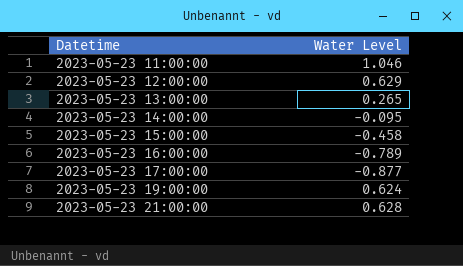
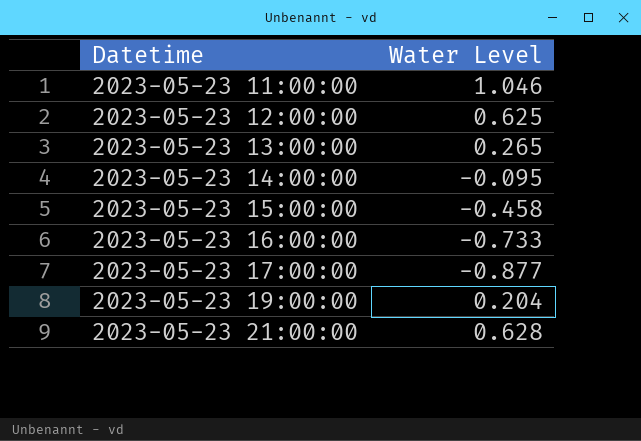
2023-05-23 12:00:00 | Water Level: 0.629 -> 0.625
2023-05-23 16:00:00 | Water Level: -0.789 -> -0.733
2023-05-23 19:00:00 | Water Level: 0.624 -> 0.204

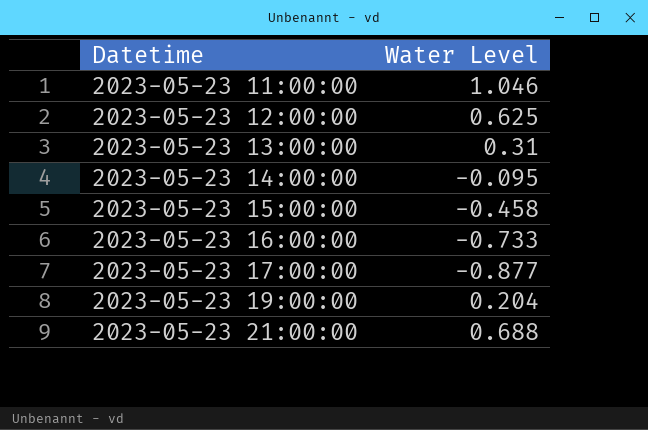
2023-05-23 13:00:00 | Water Level: 0.265 -> 0.31
2023-05-23 21:00:00 | Water Level: 0.628 -> 0.688

